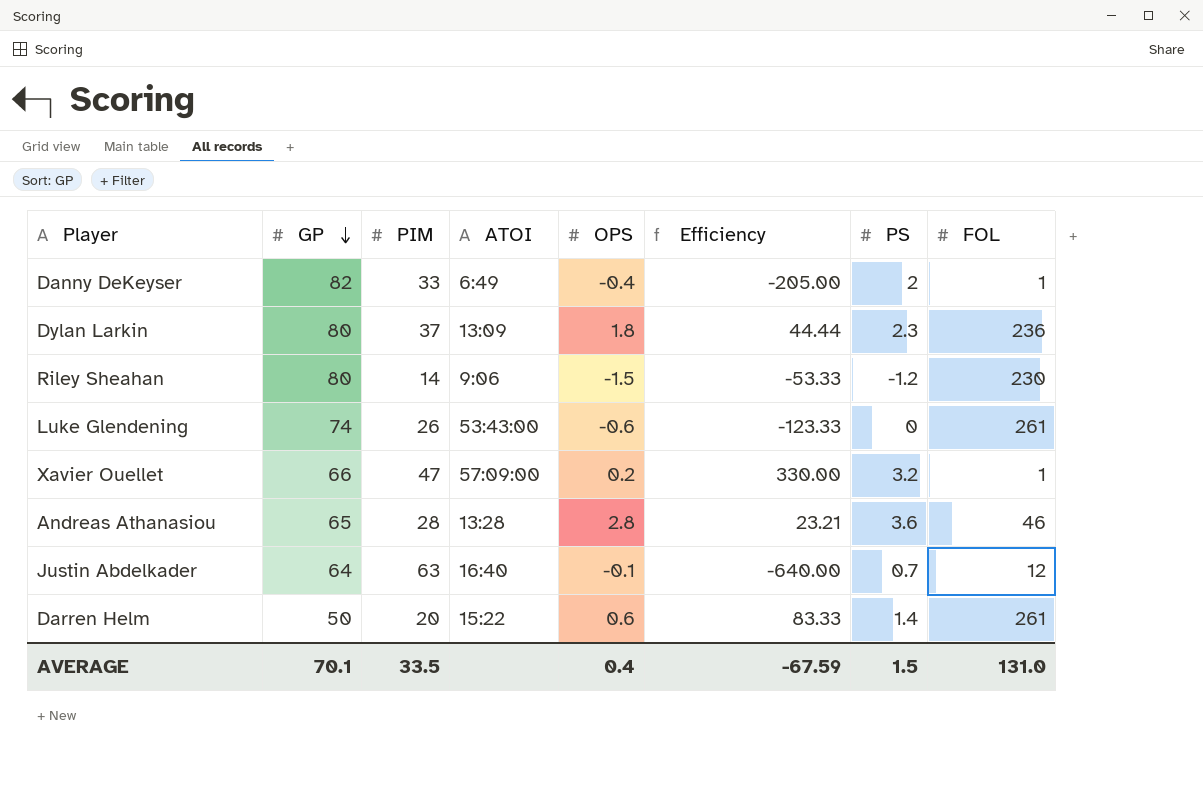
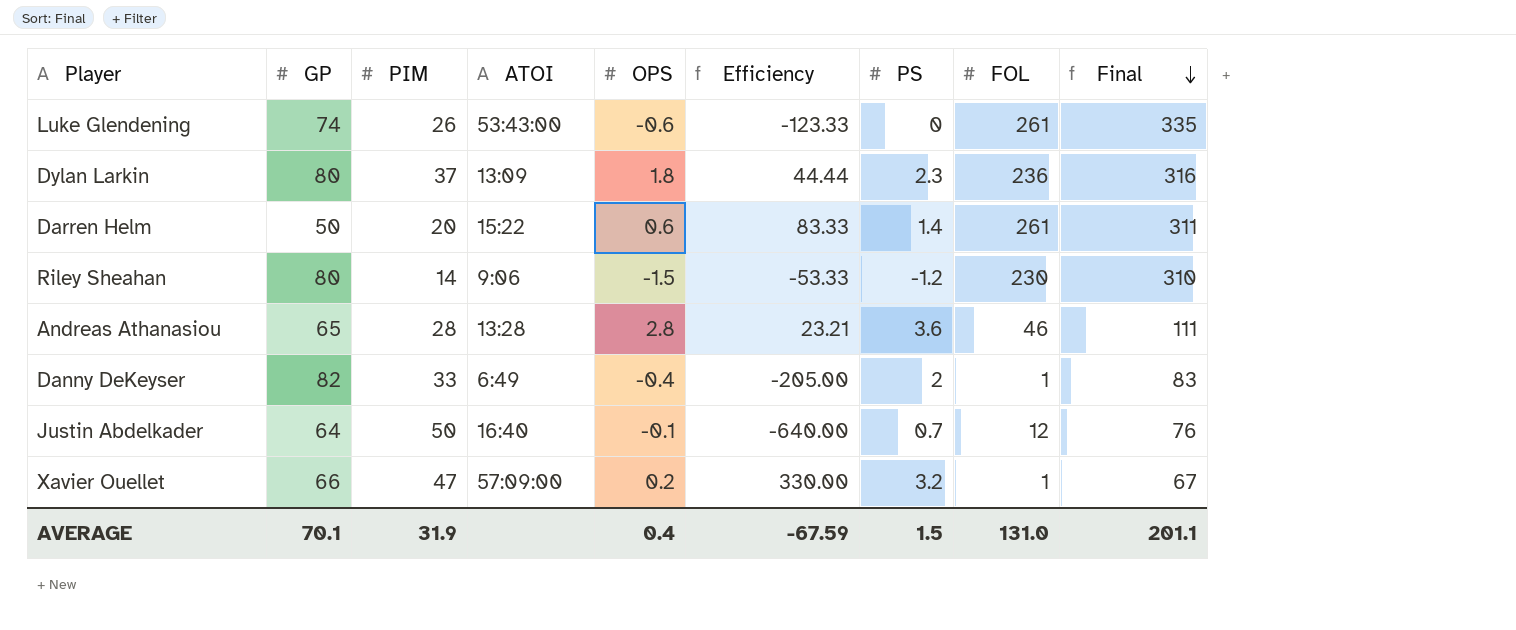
row order: GP descending -> Final descending
column Final | formula: none -> [GP] + [FOL]
Justin Abdelkader | PIM: 63 -> 50
AVERAGE | PIM: 33.5 -> 31.9

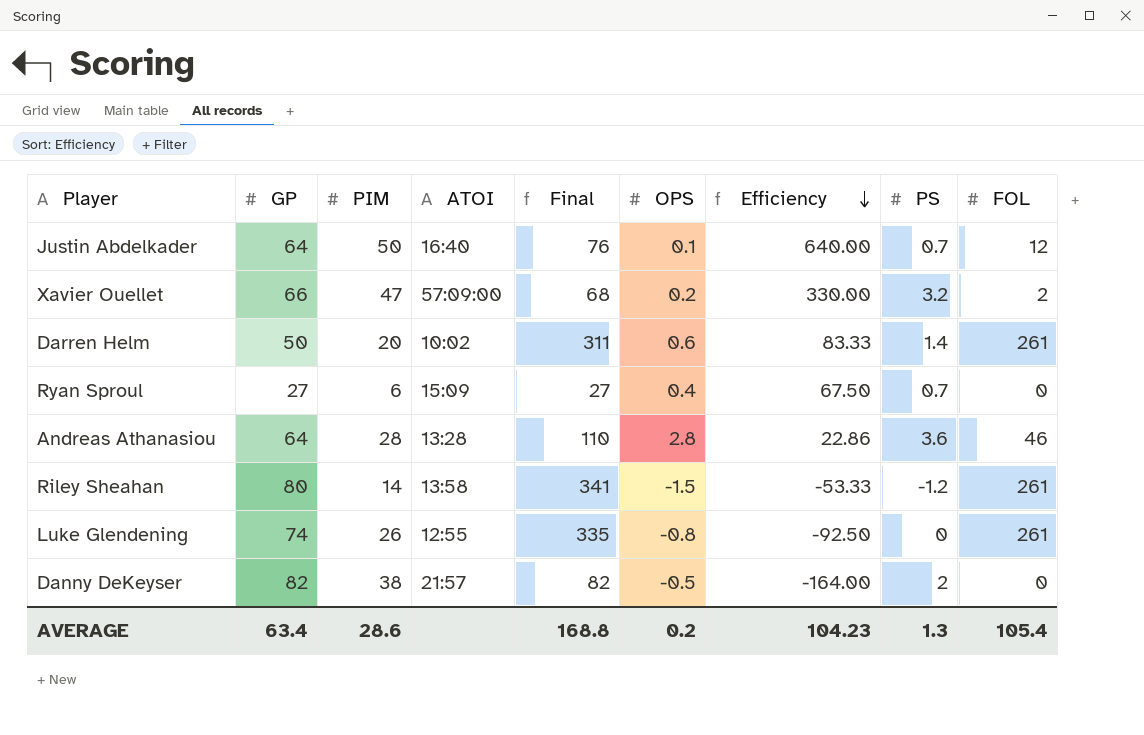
row order: Final descending -> Efficiency descending
column Final | position: 9 -> 5
row Dylan Larkin: 80 | 37 | 13:09 | 1.8 | 44.44 | 2.3 | 236 | 316 -> none
Justin Abdelkader | OPS: -0.1 -> 0.1
Justin Abdelkader | Efficiency: -640.00 -> 640.00
Xavier Ouellet | Final: 67 -> 68
Xavier Ouellet | FOL: 1 -> 2
Darren Helm | ATOI: 15:22 -> 10:02
row Ryan Sproul: none -> 27 | 6 | 15:09 | 27 | 0.4 | 67.50 | 0.7 | 0
Andreas Athanasiou | GP: 65 -> 64
Andreas Athanasiou | Final: 111 -> 110
Andreas Athanasiou | Efficiency: 23.21 -> 22.86
Riley Sheahan | ATOI: 9:06 -> 13:58
Riley Sheahan | Final: 310 -> 341
Riley Sheahan | FOL: 230 -> 261
Luke Glendening | ATOI: 53:43:00 -> 12:55
Luke Glendening | OPS: -0.6 -> -0.8
Luke Glendening | Efficiency: -123.33 -> -92.50
Danny DeKeyser | PIM: 33 -> 38
Danny DeKeyser | ATOI: 6:49 -> 21:57
Danny DeKeyser | Final: 83 -> 82
Danny DeKeyser | OPS: -0.4 -> -0.5
Danny DeKeyser | Efficiency: -205.00 -> -164.00
Danny DeKeyser | FOL: 1 -> 0
AVERAGE | GP: 70.1 -> 63.4
AVERAGE | PIM: 31.9 -> 28.6
AVERAGE | Final: 201.1 -> 168.8
AVERAGE | OPS: 0.4 -> 0.2
AVERAGE | Efficiency: -67.59 -> 104.23
AVERAGE | PS: 1.5 -> 1.3
AVERAGE | FOL: 131.0 -> 105.4

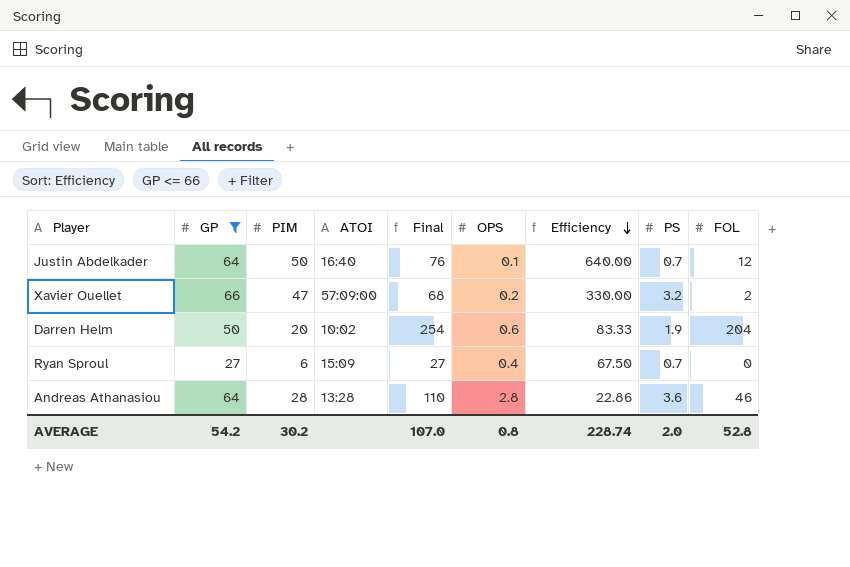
filter: none -> GP <= 66
Darren Helm | Final: 311 -> 254
Darren Helm | PS: 1.4 -> 1.9
Darren Helm | FOL: 261 -> 204
AVERAGE | GP: 63.4 -> 54.2
AVERAGE | PIM: 28.6 -> 30.2
AVERAGE | Final: 168.8 -> 107.0
AVERAGE | OPS: 0.2 -> 0.8
AVERAGE | Efficiency: 104.23 -> 228.74
AVERAGE | PS: 1.3 -> 2.0
AVERAGE | FOL: 105.4 -> 52.8

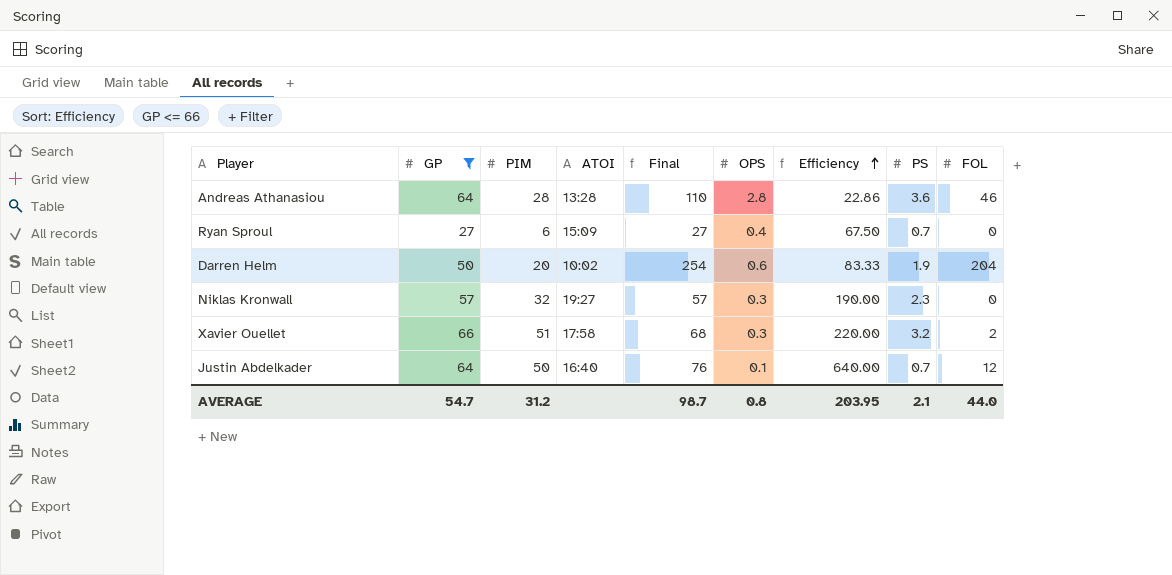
row order: Efficiency descending -> Efficiency ascending
row Niklas Kronwall: none -> 57 | 32 | 19:27 | 57 | 0.3 | 190.00 | 2.3 | 0
Xavier Ouellet | PIM: 47 -> 51
Xavier Ouellet | ATOI: 57:09:00 -> 17:58
Xavier Ouellet | OPS: 0.2 -> 0.3
Xavier Ouellet | Efficiency: 330.00 -> 220.00
AVERAGE | GP: 54.2 -> 54.7
AVERAGE | PIM: 30.2 -> 31.2
AVERAGE | Final: 107.0 -> 98.7
AVERAGE | Efficiency: 228.74 -> 203.95
AVERAGE | PS: 2.0 -> 2.1
AVERAGE | FOL: 52.8 -> 44.0

